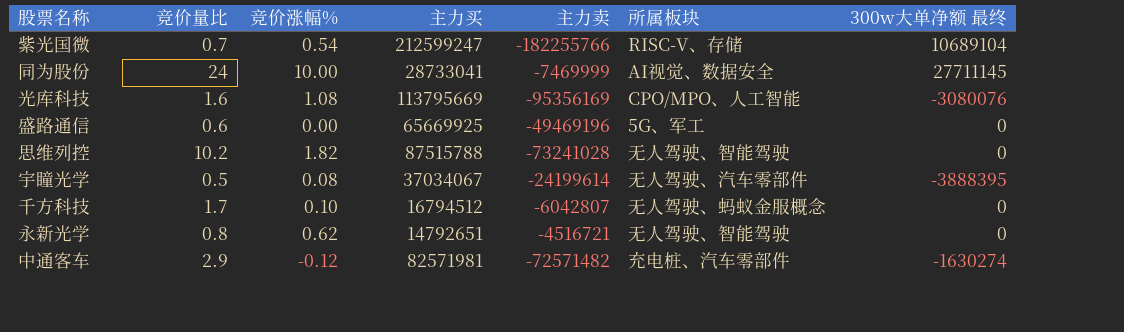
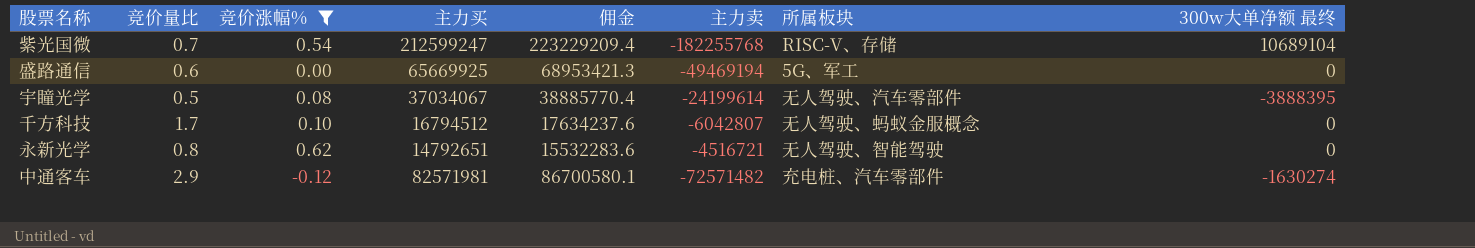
filter: none -> 竞价涨幅% <= 0.62
column 佣金 | formula: none -> [主力买] * 1.05
紫光国微 | 主力卖: -182255766 -> -182255768
盛路通信 | 主力卖: -49469196 -> -49469194

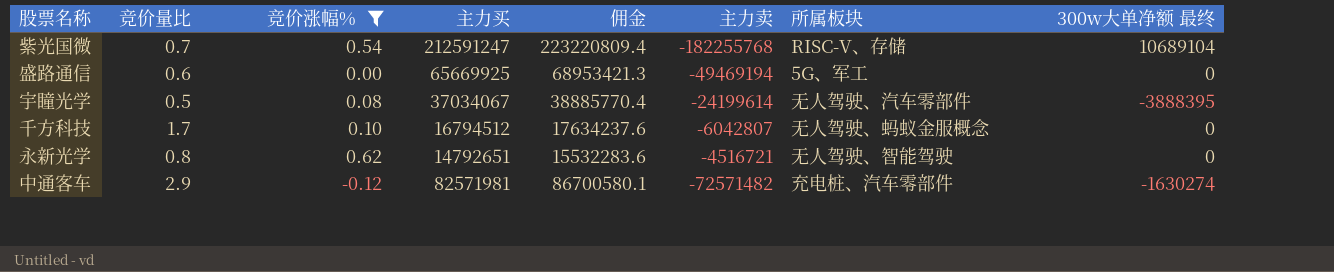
紫光国微 | 主力买: 212599247 -> 212591247
紫光国微 | 佣金: 223229209.4 -> 223220809.4

